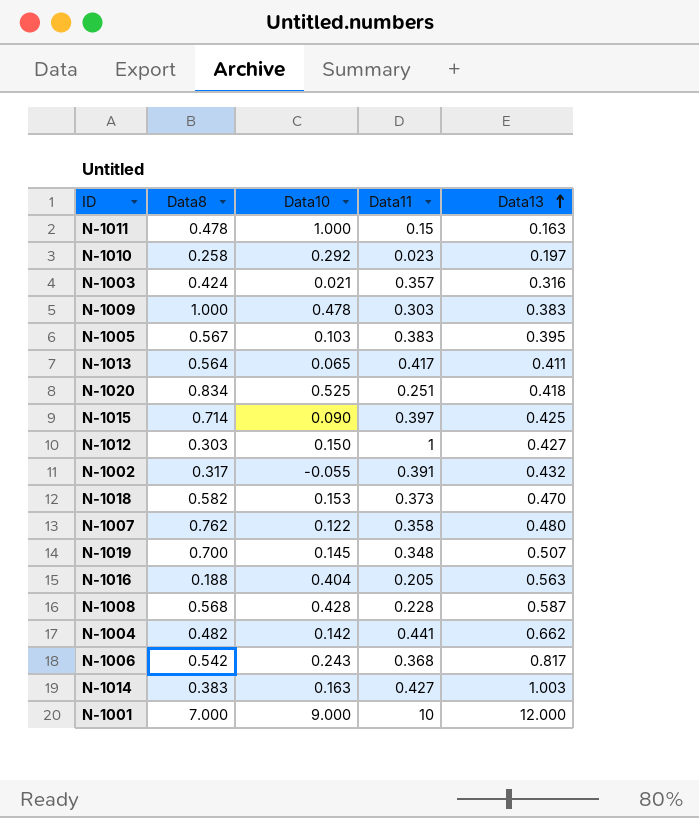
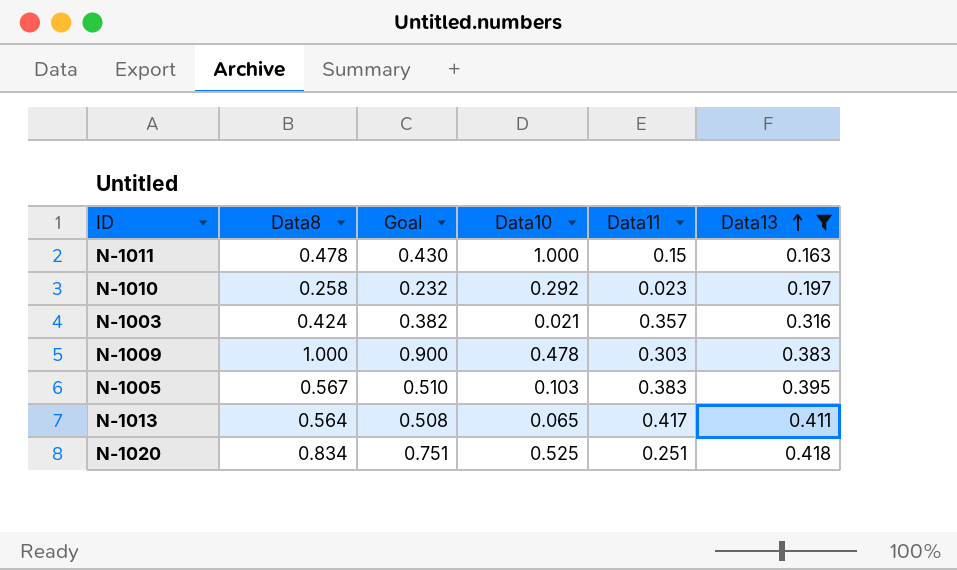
filter: none -> Data13 <= 0.418
column Goal | formula: none -> [Data8] * 0.9

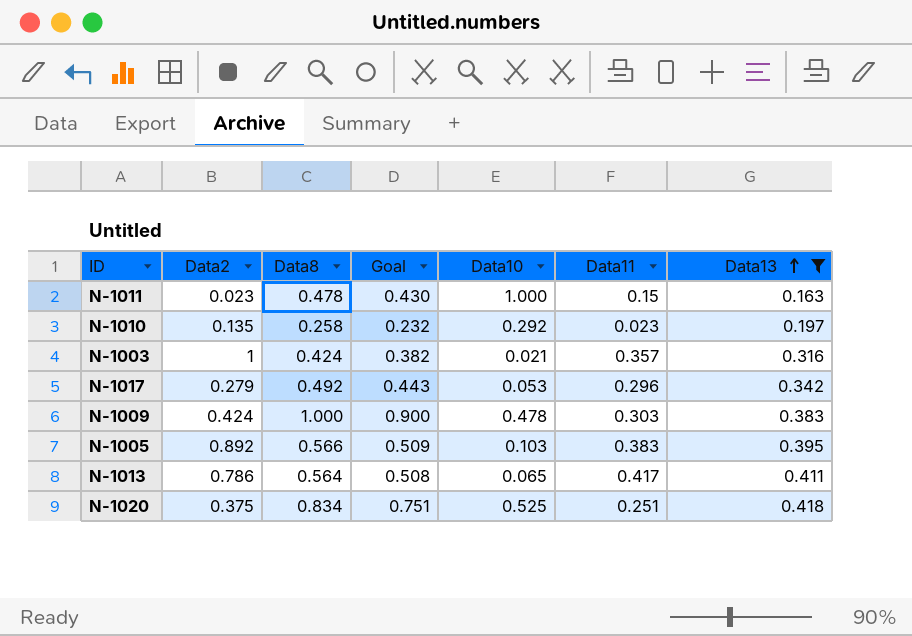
column Data2 | position: none -> 2
row N-1017: none -> 0.279 | 0.492 | 0.443 | 0.053 | 0.296 | 0.342
N-1005 | Data8: 0.567 -> 0.566
N-1005 | Goal: 0.510 -> 0.509

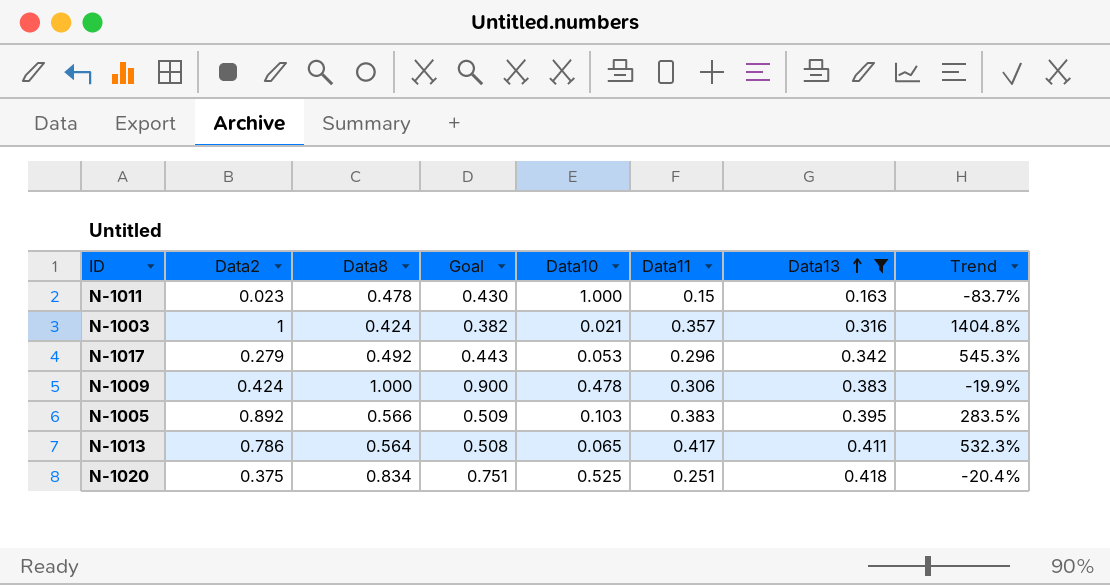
column Trend | formula: none -> ([Data13] - [Data10]) / [Data10]
row N-1010: 0.135 | 0.258 | 0.232 | 0.292 | 0.023 | 0.197 -> none
N-1009 | Data11: 0.303 -> 0.306

